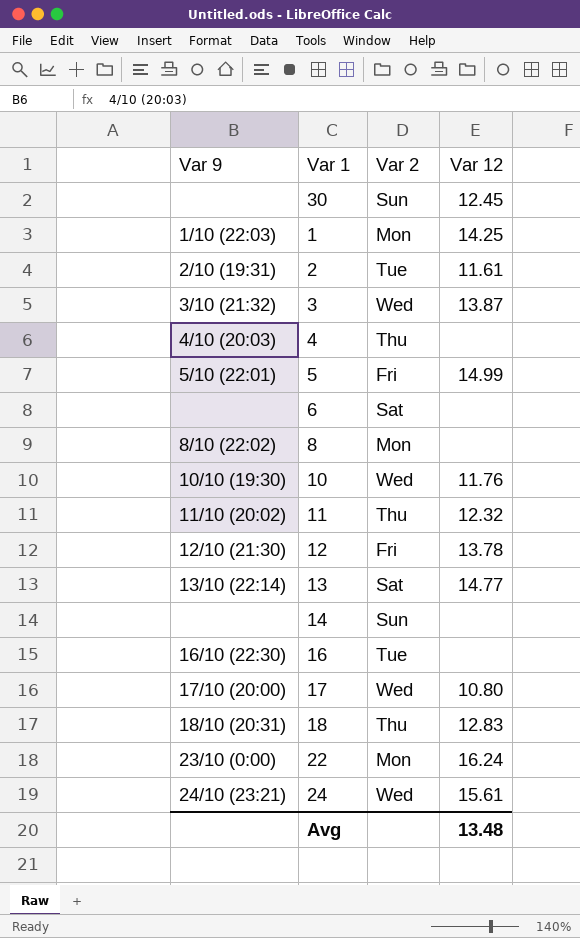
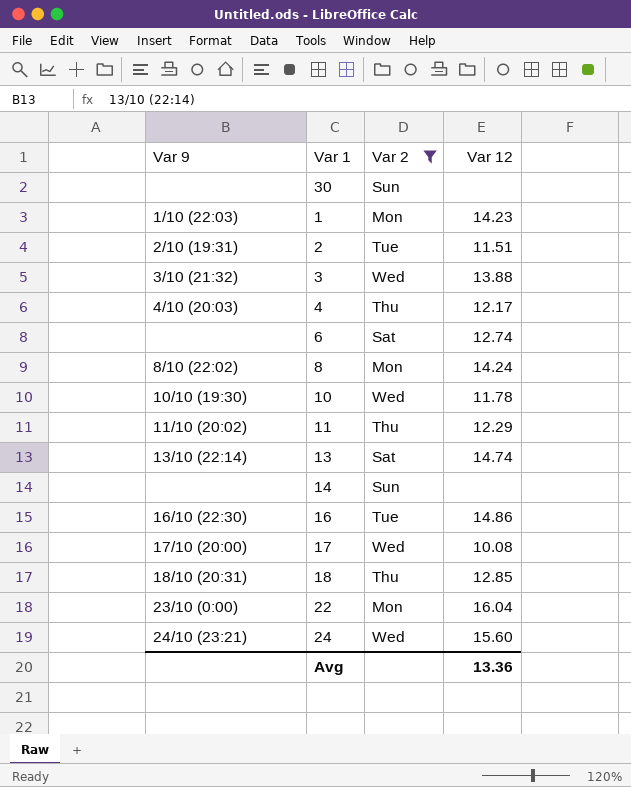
filter: none -> Var 2 != Fri
30 | Var 12: 12.45 -> none
1 | Var 12: 14.25 -> 14.23
2 | Var 12: 11.61 -> 11.51
3 | Var 12: 13.87 -> 13.88
4 | Var 12: none -> 12.17
6 | Var 12: none -> 12.74
8 | Var 12: none -> 14.24
10 | Var 12: 11.76 -> 11.78
11 | Var 12: 12.32 -> 12.29
13 | Var 12: 14.77 -> 14.74
16 | Var 12: none -> 14.86
17 | Var 12: 10.80 -> 10.08
18 | Var 12: 12.83 -> 12.85
22 | Var 12: 16.24 -> 16.04
24 | Var 12: 15.61 -> 15.60
Avg | Var 12: 13.48 -> 13.36

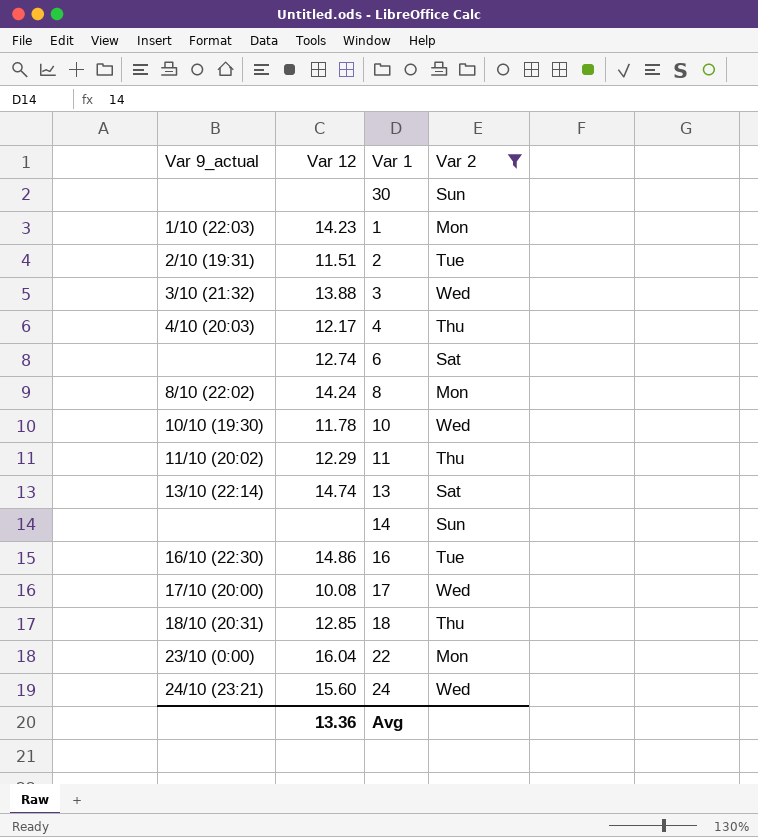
column name: Var 9 -> Var 9_actual
column Var 12 | position: 4 -> 2

